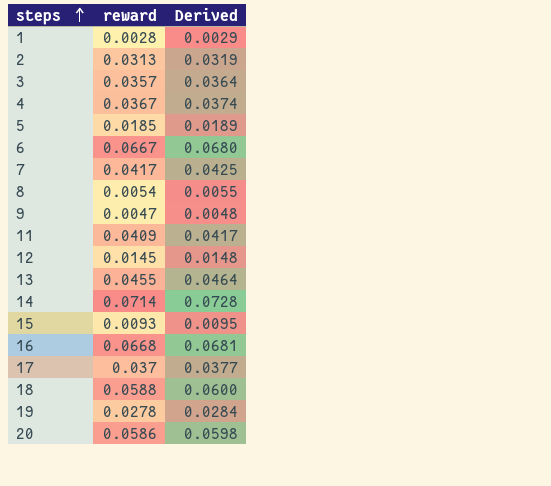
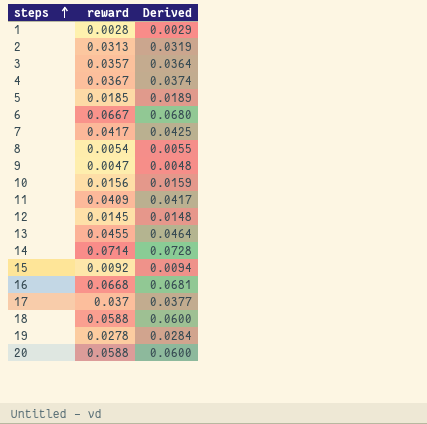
row 10: none -> 0.0156 | 0.0159
15 | reward: 0.0093 -> 0.0092
15 | Derived: 0.0095 -> 0.0094
20 | reward: 0.0586 -> 0.0588
20 | Derived: 0.0598 -> 0.0600

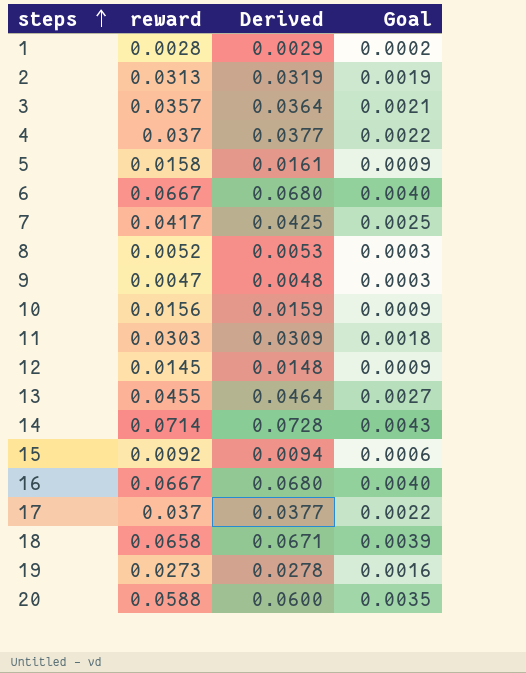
column Goal | formula: none -> [reward] * 0.06
4 | reward: 0.0367 -> 0.037
4 | Derived: 0.0374 -> 0.0377
5 | reward: 0.0185 -> 0.0158
5 | Derived: 0.0189 -> 0.0161
8 | reward: 0.0054 -> 0.0052
8 | Derived: 0.0055 -> 0.0053
11 | reward: 0.0409 -> 0.0303
11 | Derived: 0.0417 -> 0.0309
16 | reward: 0.0668 -> 0.0667
16 | Derived: 0.0681 -> 0.0680
18 | reward: 0.0588 -> 0.0658
18 | Derived: 0.0600 -> 0.0671
19 | reward: 0.0278 -> 0.0273
19 | Derived: 0.0284 -> 0.0278

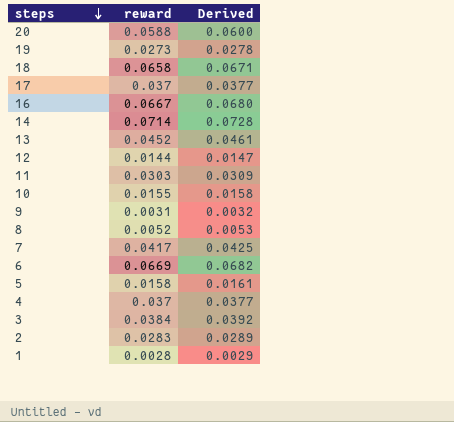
row order: steps ascending -> steps descending
column Goal | formula: [reward] * 0.06 -> none
row 15: 0.0092 | 0.0094 | 0.0006 -> none
13 | reward: 0.0455 -> 0.0452
13 | Derived: 0.0464 -> 0.0461
12 | reward: 0.0145 -> 0.0144
12 | Derived: 0.0148 -> 0.0147
10 | reward: 0.0156 -> 0.0155
10 | Derived: 0.0159 -> 0.0158
9 | reward: 0.0047 -> 0.0031
9 | Derived: 0.0048 -> 0.0032
6 | reward: 0.0667 -> 0.0669
6 | Derived: 0.0680 -> 0.0682
3 | reward: 0.0357 -> 0.0384
3 | Derived: 0.0364 -> 0.0392
2 | reward: 0.0313 -> 0.0283
2 | Derived: 0.0319 -> 0.0289

